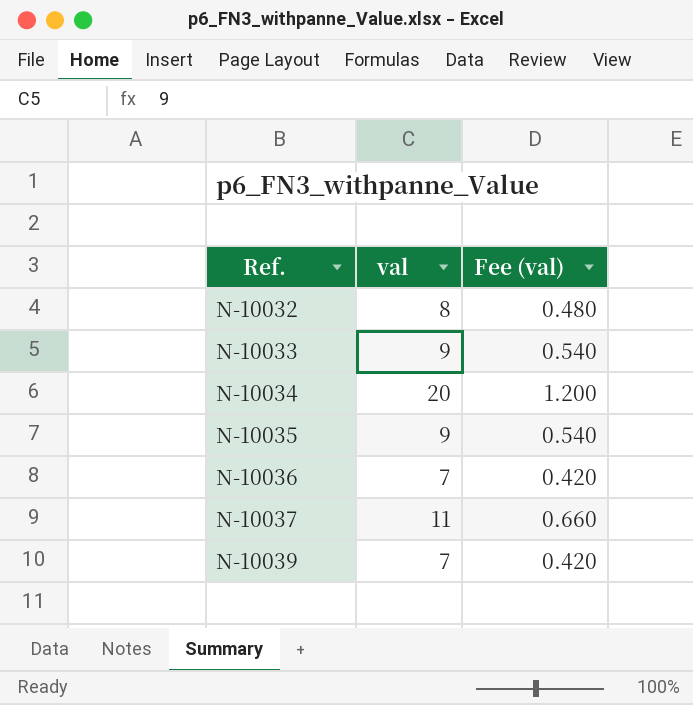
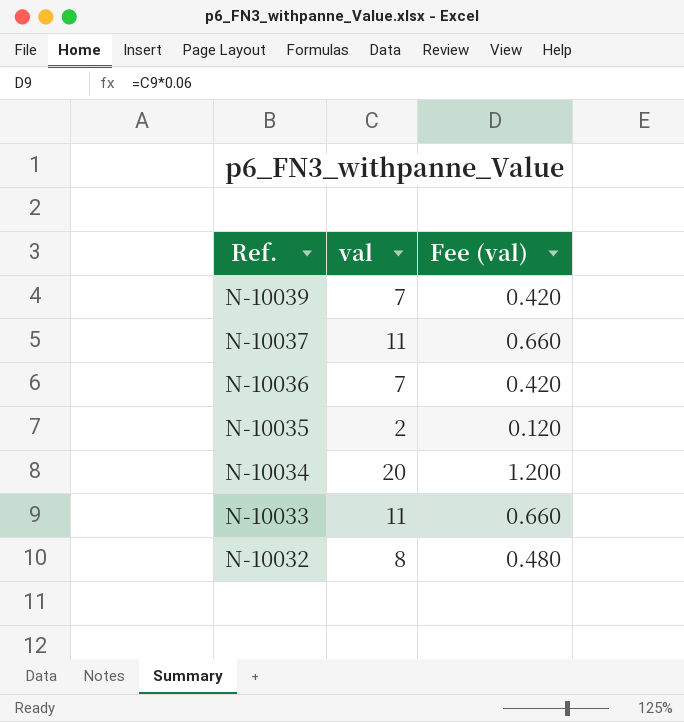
row order: Ref. ascending -> Ref. descending
N-10035 | val: 9 -> 2
N-10035 | Fee (val): 0.540 -> 0.120
N-10033 | val: 9 -> 11
N-10033 | Fee (val): 0.540 -> 0.660

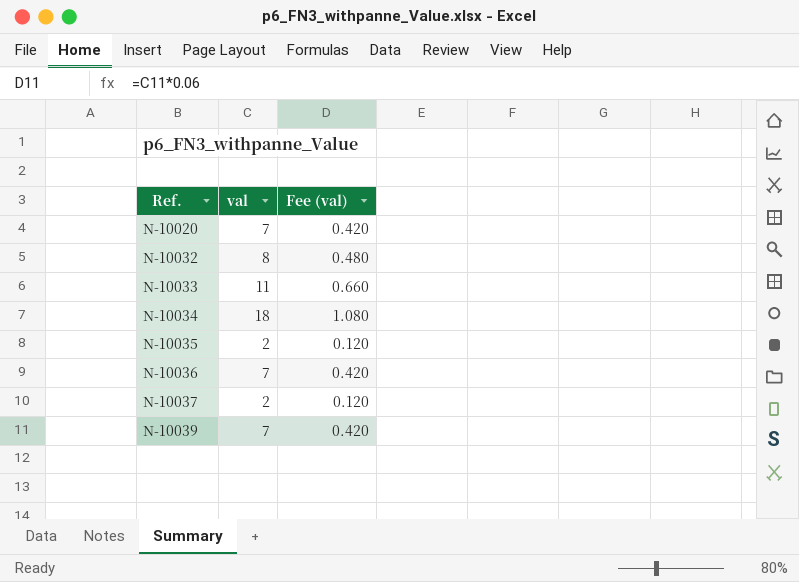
row order: Ref. descending -> Ref. ascending
row N-10020: none -> 7 | 0.420
N-10034 | val: 20 -> 18
N-10034 | Fee (val): 1.200 -> 1.080
N-10037 | val: 11 -> 2
N-10037 | Fee (val): 0.660 -> 0.120

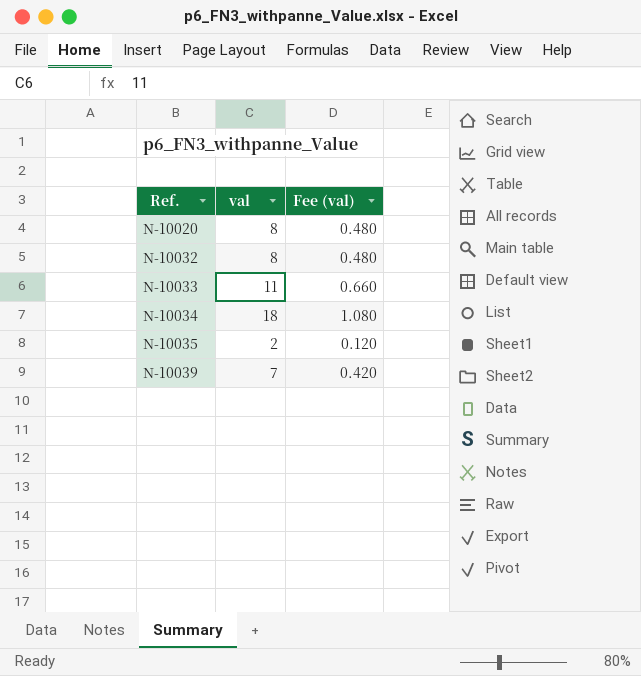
row N-10036: 7 | 0.420 -> none
row N-10037: 2 | 0.120 -> none
N-10020 | val: 7 -> 8
N-10020 | Fee (val): 0.420 -> 0.480

